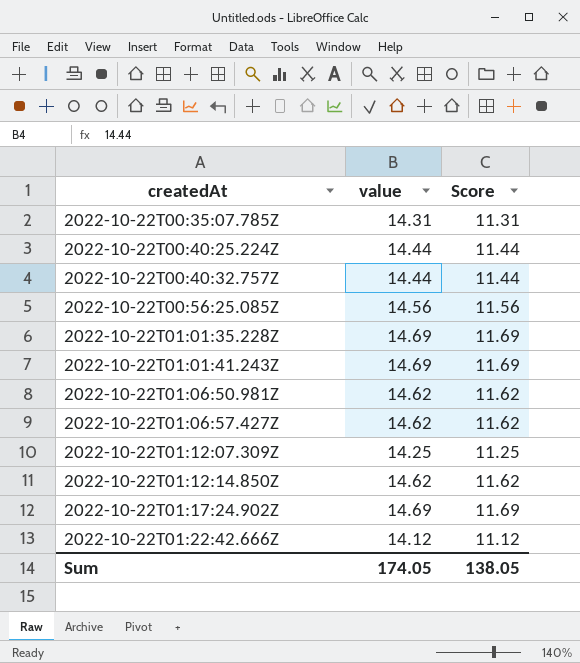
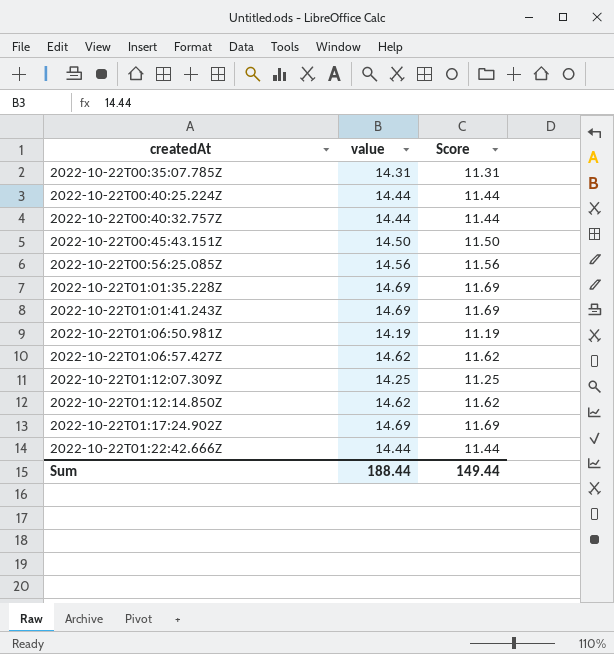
row 2022-10-22T00:45:43.151Z: none -> 14.50 | 11.50
2022-10-22T01:06:50.981Z | value: 14.62 -> 14.19
2022-10-22T01:06:50.981Z | Score: 11.62 -> 11.19
2022-10-22T01:22:42.666Z | value: 14.12 -> 14.44
2022-10-22T01:22:42.666Z | Score: 11.12 -> 11.44
Sum | value: 174.05 -> 188.44
Sum | Score: 138.05 -> 149.44

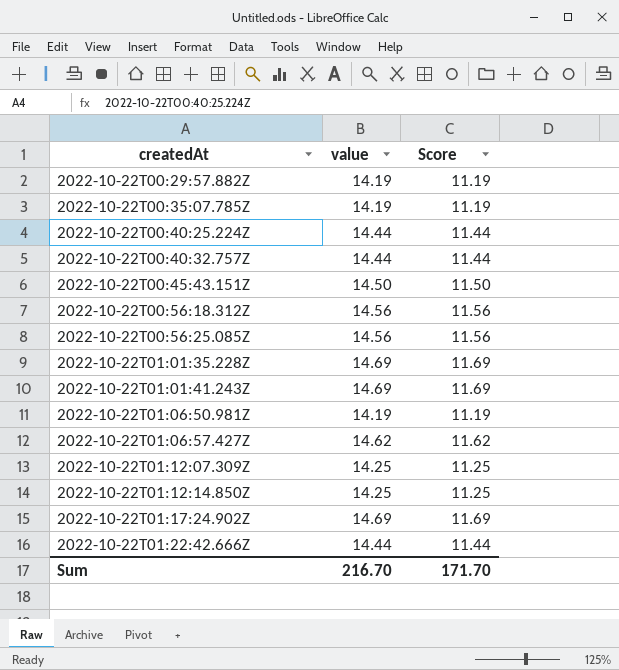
row 2022-10-22T00:29:57.882Z: none -> 14.19 | 11.19
2022-10-22T00:35:07.785Z | value: 14.31 -> 14.19
2022-10-22T00:35:07.785Z | Score: 11.31 -> 11.19
row 2022-10-22T00:56:18.312Z: none -> 14.56 | 11.56
2022-10-22T01:12:14.850Z | value: 14.62 -> 14.25
2022-10-22T01:12:14.850Z | Score: 11.62 -> 11.25
Sum | value: 188.44 -> 216.70
Sum | Score: 149.44 -> 171.70

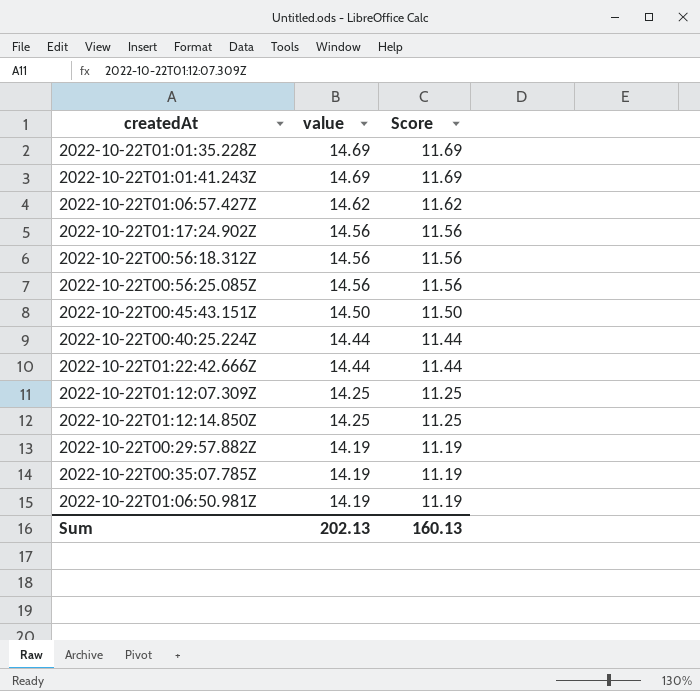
row order: createdAt ascending -> value descending
row 2022-10-22T00:40:32.757Z: 14.44 | 11.44 -> none
2022-10-22T01:17:24.902Z | value: 14.69 -> 14.56
2022-10-22T01:17:24.902Z | Score: 11.69 -> 11.56
Sum | value: 216.70 -> 202.13
Sum | Score: 171.70 -> 160.13

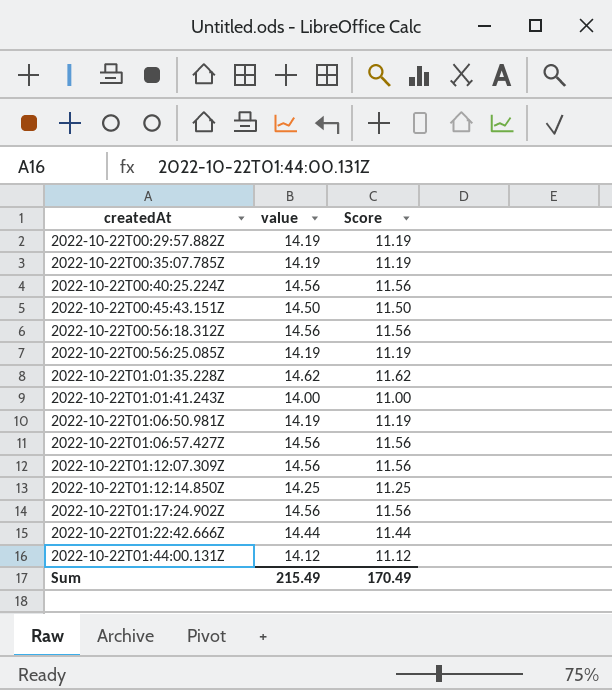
row order: value descending -> createdAt ascending
2022-10-22T00:40:25.224Z | value: 14.44 -> 14.56
2022-10-22T00:40:25.224Z | Score: 11.44 -> 11.56
2022-10-22T00:56:25.085Z | value: 14.56 -> 14.19
2022-10-22T00:56:25.085Z | Score: 11.56 -> 11.19
2022-10-22T01:01:35.228Z | value: 14.69 -> 14.62
2022-10-22T01:01:35.228Z | Score: 11.69 -> 11.62
2022-10-22T01:01:41.243Z | value: 14.69 -> 14.00
2022-10-22T01:01:41.243Z | Score: 11.69 -> 11.00
2022-10-22T01:06:57.427Z | value: 14.62 -> 14.56
2022-10-22T01:06:57.427Z | Score: 11.62 -> 11.56
2022-10-22T01:12:07.309Z | value: 14.25 -> 14.56
2022-10-22T01:12:07.309Z | Score: 11.25 -> 11.56
row 2022-10-22T01:44:00.131Z: none -> 14.12 | 11.12
Sum | value: 202.13 -> 215.49
Sum | Score: 160.13 -> 170.49

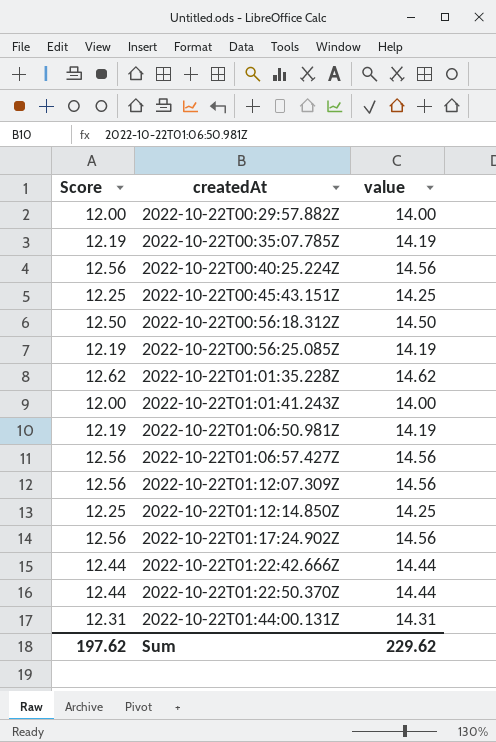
column Score | formula: [value] - 3 -> [value] - 2
column Score | position: 3 -> 1
2022-10-22T00:29:57.882Z | value: 14.19 -> 14.00
2022-10-22T00:45:43.151Z | value: 14.50 -> 14.25
2022-10-22T00:56:18.312Z | value: 14.56 -> 14.50
row 2022-10-22T01:22:50.370Z: none -> 12.44 | 14.44
2022-10-22T01:44:00.131Z | value: 14.12 -> 14.31
Sum | Score: 170.49 -> 197.62
Sum | value: 215.49 -> 229.62

